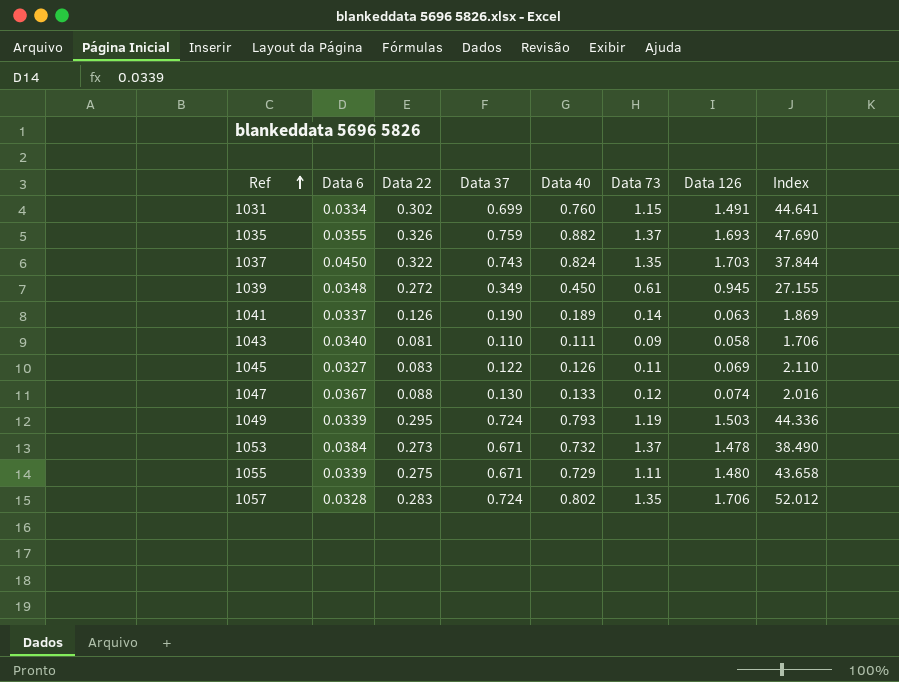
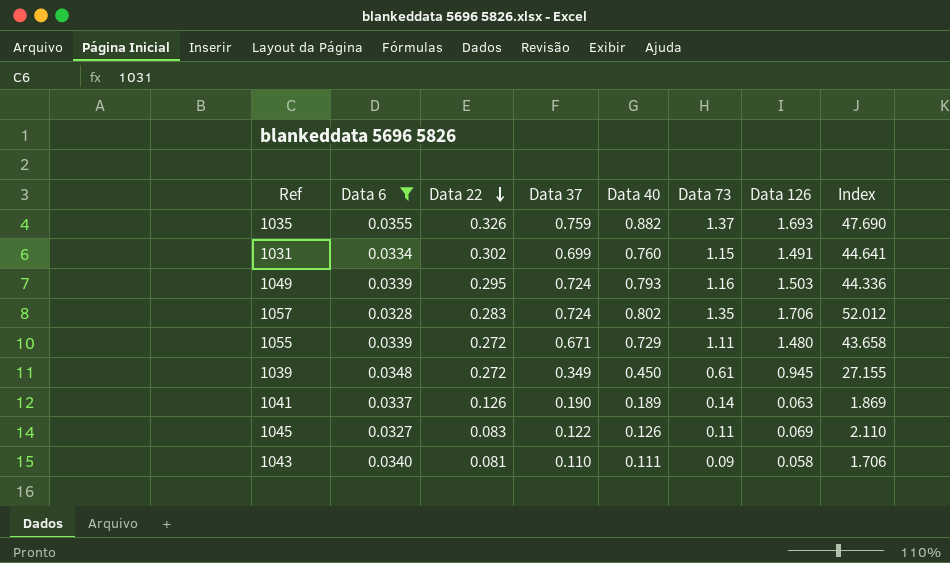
filter: none -> Data 6 <= 0.0355
row order: Ref ascending -> Data 22 descending
1049 | Data 73: 1.19 -> 1.16
1055 | Data 22: 0.275 -> 0.272

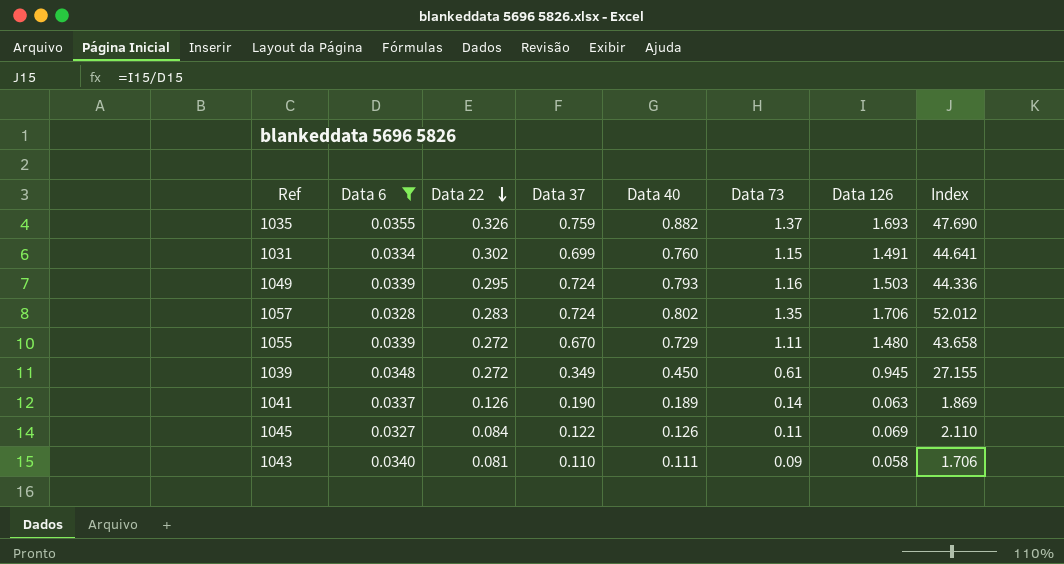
1055 | Data 37: 0.671 -> 0.670
1045 | Data 22: 0.083 -> 0.084

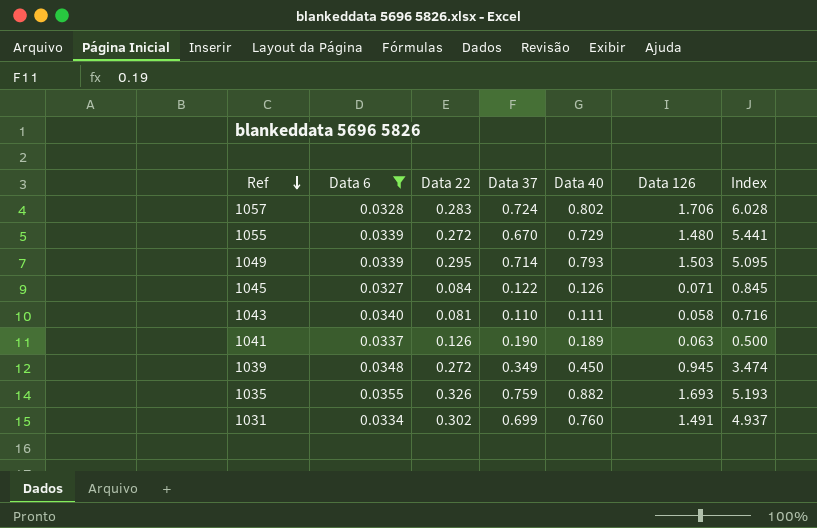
row order: Data 22 descending -> Ref descending
column Data 73 | position: 6 -> none
column Index | formula: [Data 126] / [Data 6] -> [Data 126] / [Data 22]
1049 | Data 37: 0.724 -> 0.714
1045 | Data 126: 0.069 -> 0.071

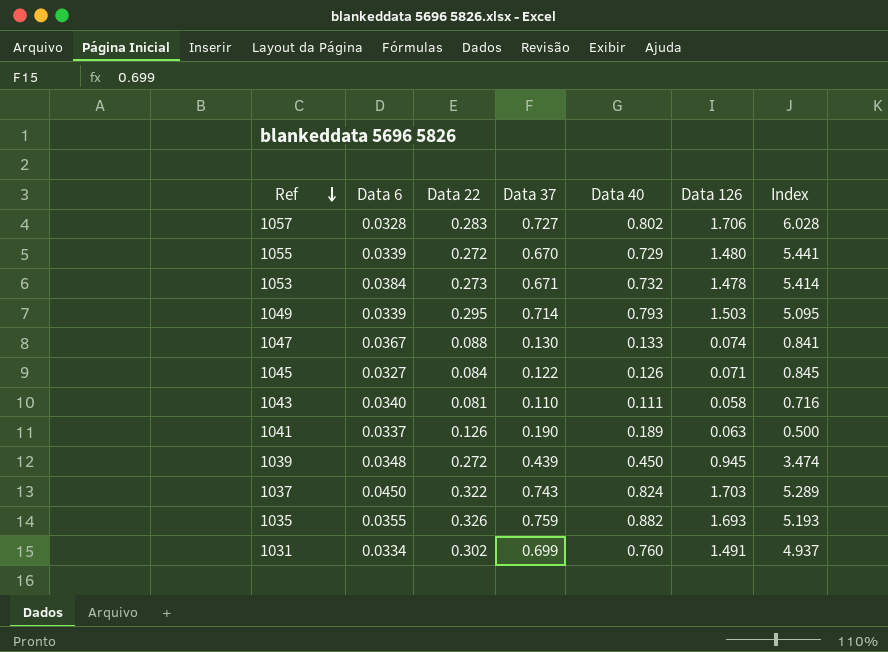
filter: Data 6 <= 0.0355 -> none
1057 | Data 37: 0.724 -> 0.727
1039 | Data 37: 0.349 -> 0.439

